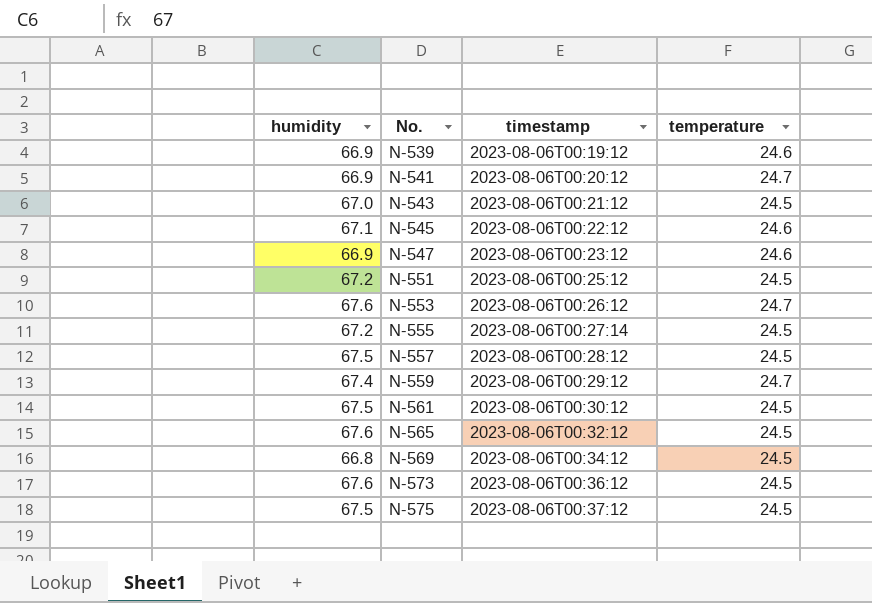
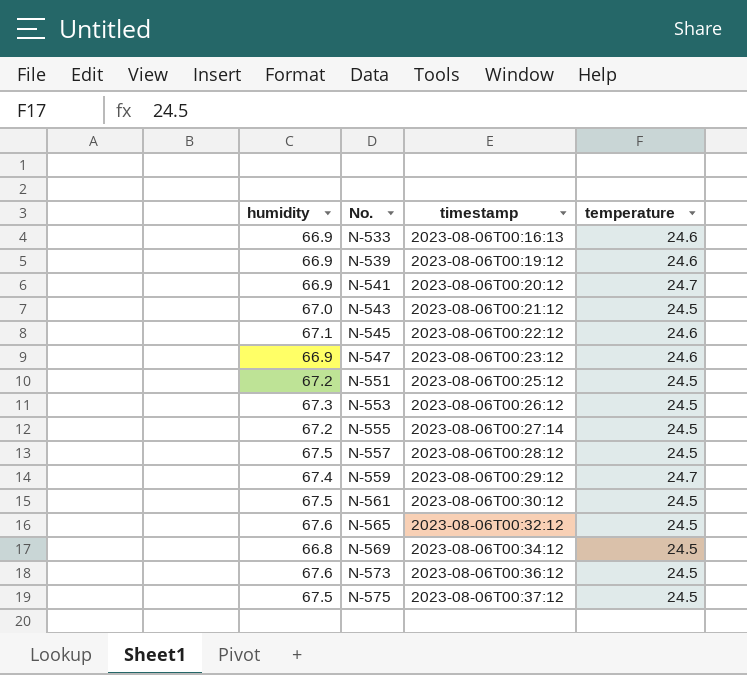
row N-533: none -> 66.9 | 2023-08-06T00:16:13 | 24.6
N-553 | humidity: 67.6 -> 67.3
N-553 | temperature: 24.7 -> 24.5

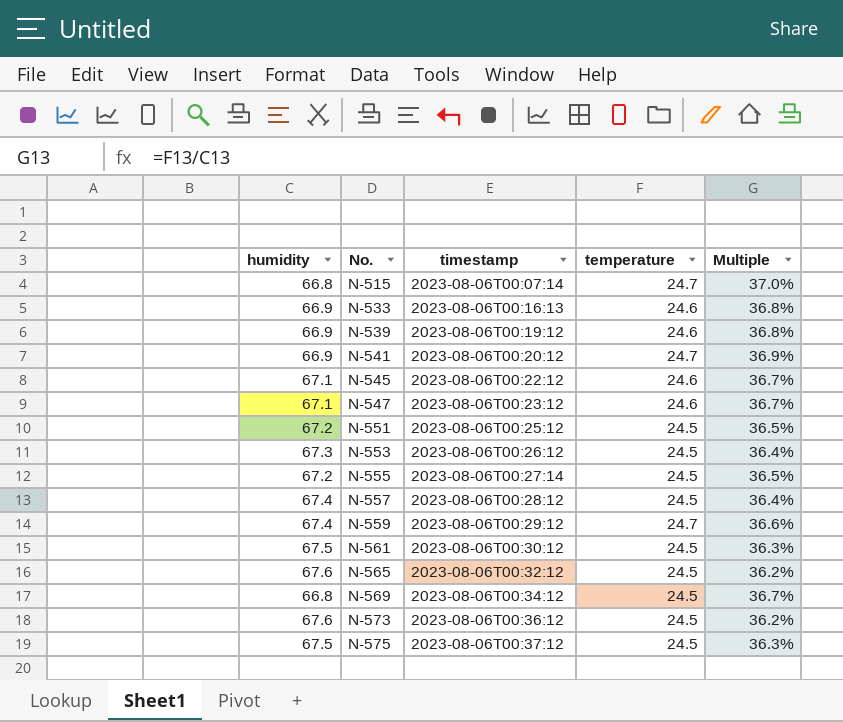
column Multiple | formula: none -> [temperature] / [humidity]
row N-543: 67.0 | 2023-08-06T00:21:12 | 24.5 -> none
row N-515: none -> 66.8 | 2023-08-06T00:07:14 | 24.7 | 37.0%
N-547 | humidity: 66.9 -> 67.1
N-557 | humidity: 67.5 -> 67.4

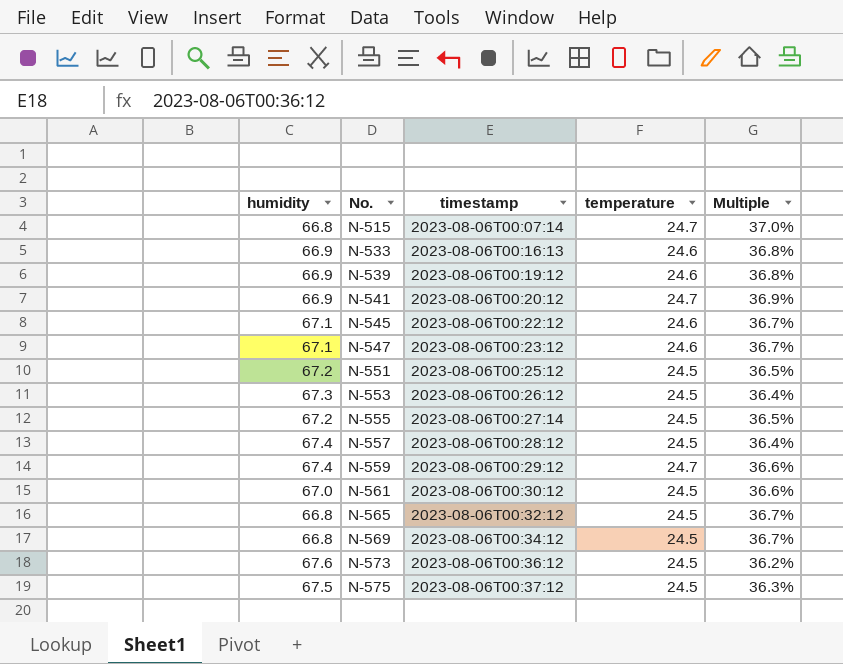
N-561 | humidity: 67.5 -> 67.0
N-561 | Multiple: 36.3% -> 36.6%
N-565 | humidity: 67.6 -> 66.8
N-565 | Multiple: 36.2% -> 36.7%

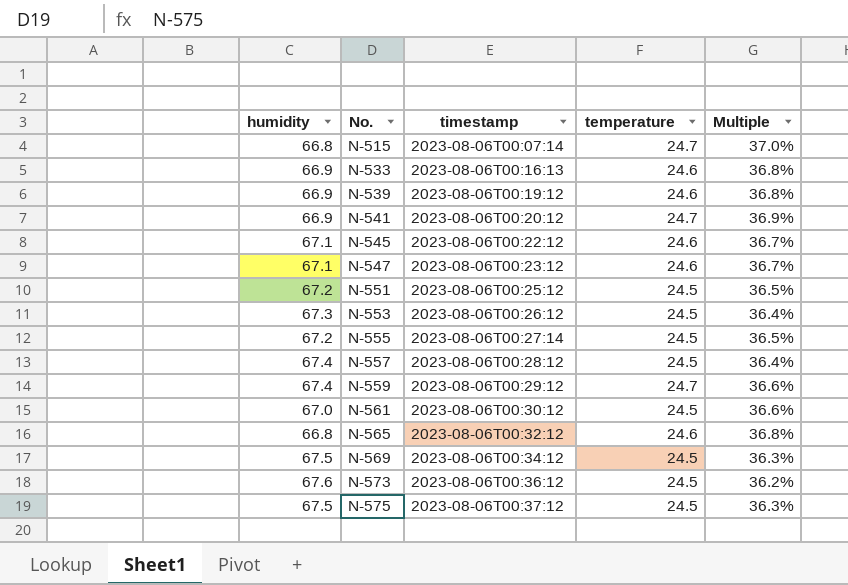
N-565 | temperature: 24.5 -> 24.6
N-565 | Multiple: 36.7% -> 36.8%
N-569 | humidity: 66.8 -> 67.5
N-569 | Multiple: 36.7% -> 36.3%

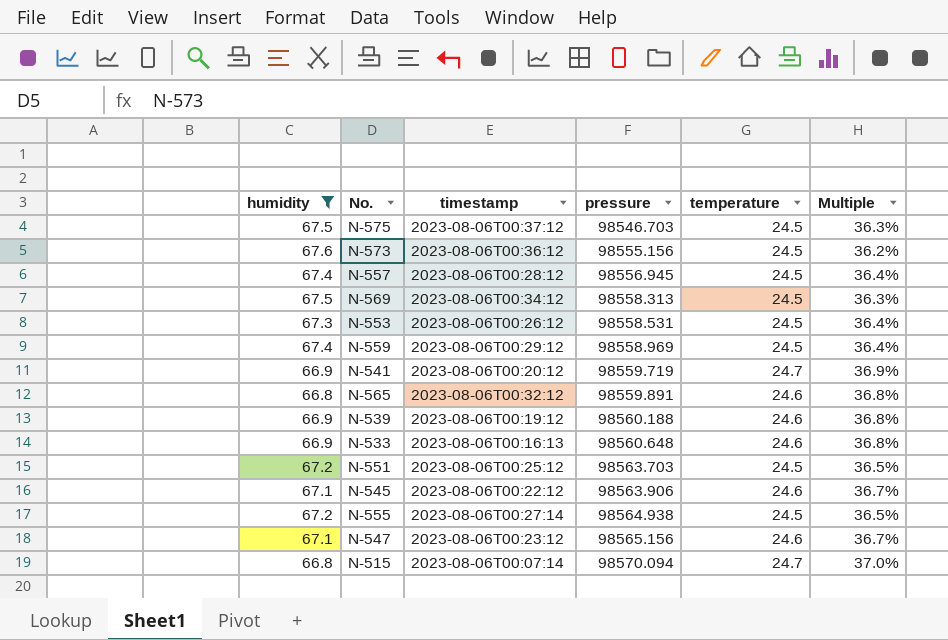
filter: none -> humidity != 67.0
row order: No. ascending -> pressure ascending
column pressure | position: none -> 4
N-559 | temperature: 24.7 -> 24.5
N-559 | Multiple: 36.6% -> 36.4%

